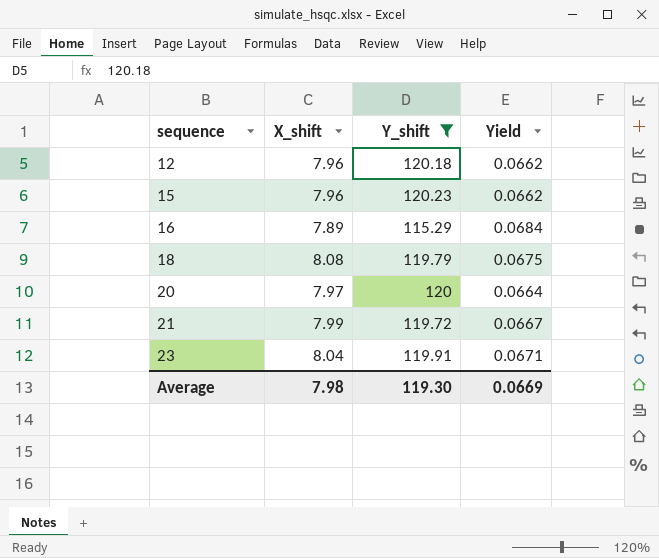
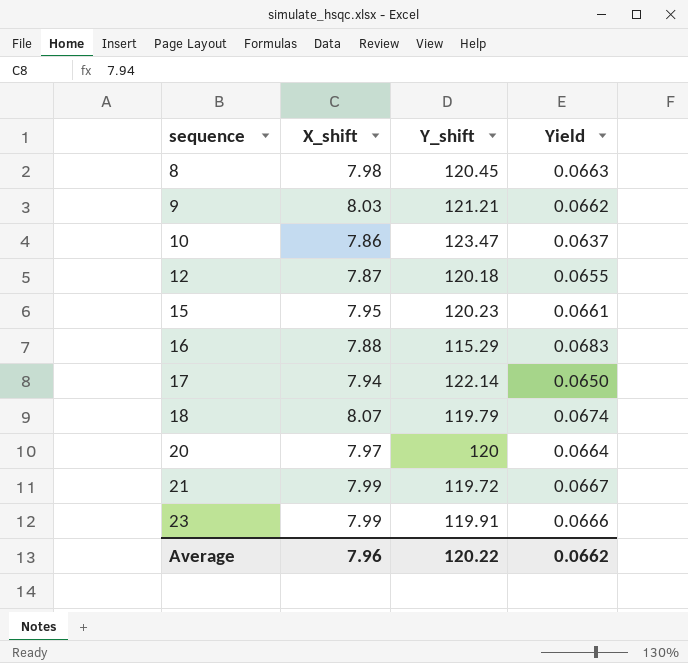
filter: Y_shift <= 120.23 -> none
12 | X_shift: 7.96 -> 7.87
12 | Yield: 0.0662 -> 0.0655
15 | X_shift: 7.96 -> 7.95
15 | Yield: 0.0662 -> 0.0661
16 | X_shift: 7.89 -> 7.88
16 | Yield: 0.0684 -> 0.0683
18 | X_shift: 8.08 -> 8.07
18 | Yield: 0.0675 -> 0.0674
23 | X_shift: 8.04 -> 7.99
23 | Yield: 0.0671 -> 0.0666
Average | X_shift: 7.98 -> 7.96
Average | Y_shift: 119.30 -> 120.22
Average | Yield: 0.0669 -> 0.0662

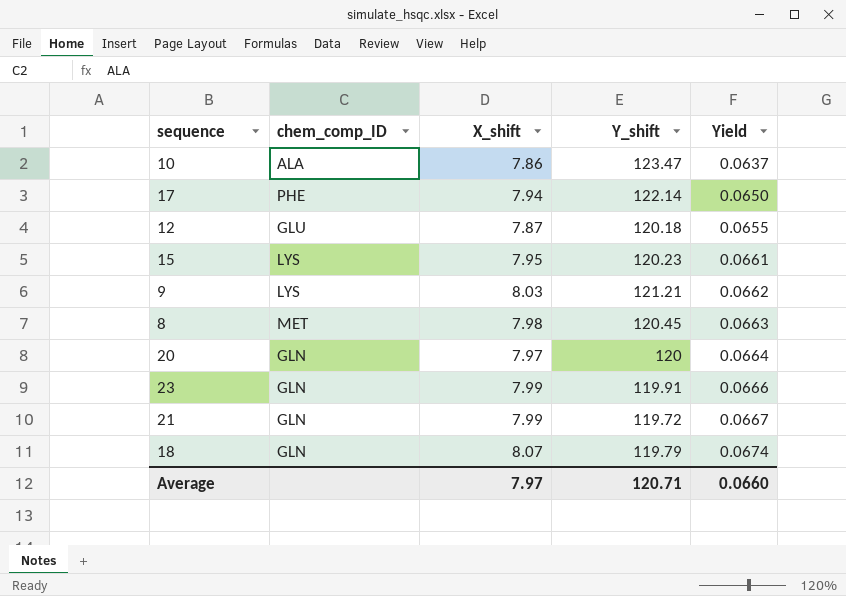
row order: sequence ascending -> Yield ascending
column chem_comp_ID | position: none -> 2
row 16: 7.88 | 115.29 | 0.0683 -> none
Average | X_shift: 7.96 -> 7.97
Average | Y_shift: 120.22 -> 120.71
Average | Yield: 0.0662 -> 0.0660

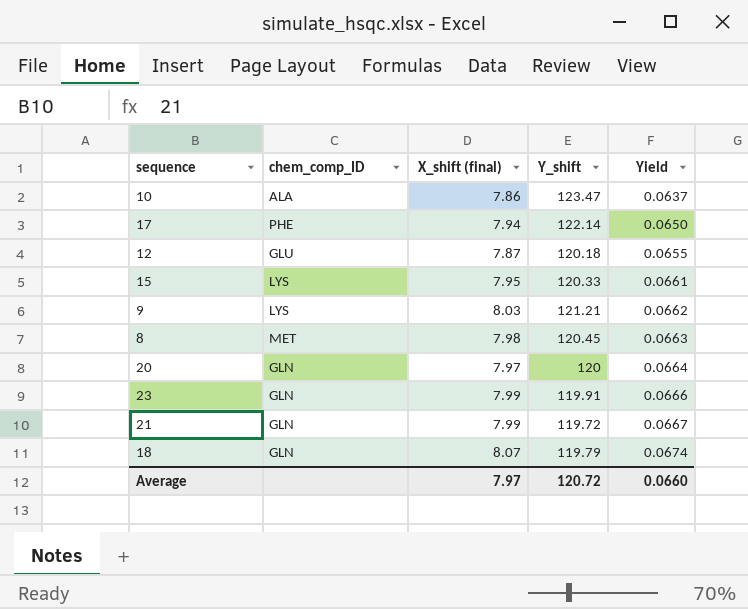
column name: X_shift -> X_shift (final)
15 | Y_shift: 120.23 -> 120.33
Average | Y_shift: 120.71 -> 120.72

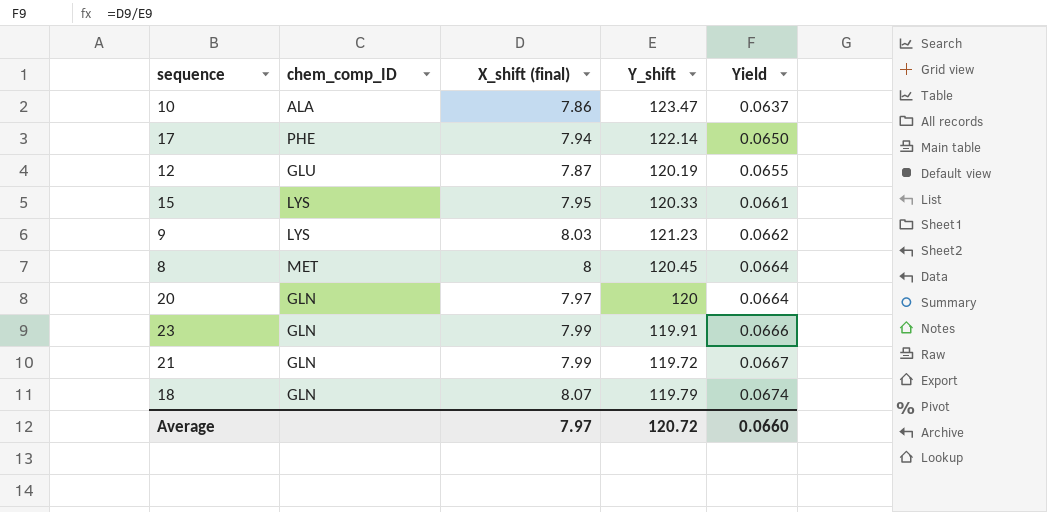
12 | Y_shift: 120.18 -> 120.19
9 | Y_shift: 121.21 -> 121.23
8 | X_shift (final): 7.98 -> 8
8 | Yield: 0.0663 -> 0.0664

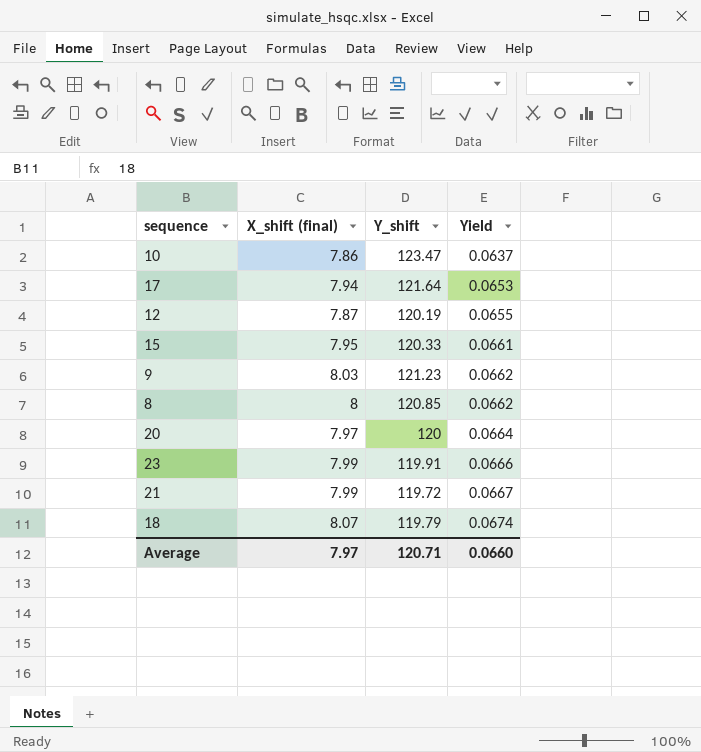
column chem_comp_ID | position: 2 -> none
17 | Y_shift: 122.14 -> 121.64
17 | Yield: 0.0650 -> 0.0653
8 | Y_shift: 120.45 -> 120.85
8 | Yield: 0.0664 -> 0.0662
Average | Y_shift: 120.72 -> 120.71

